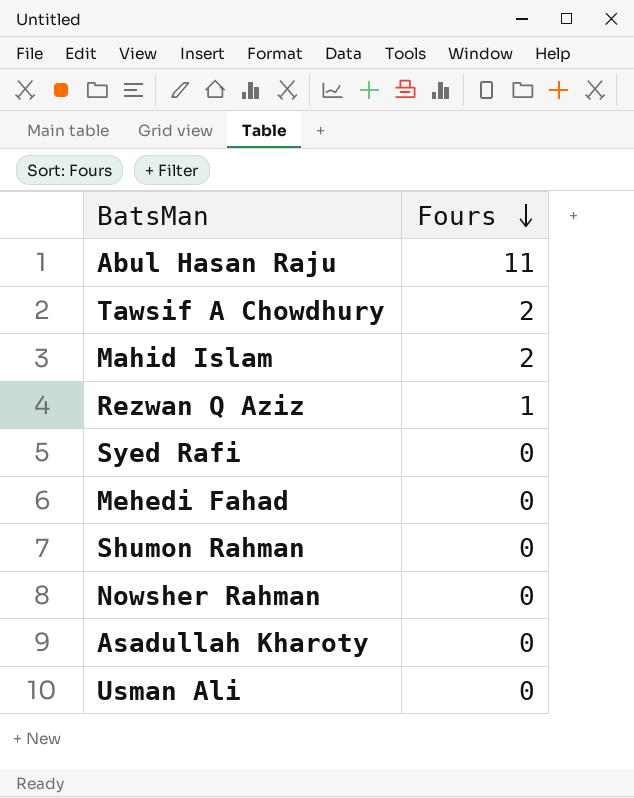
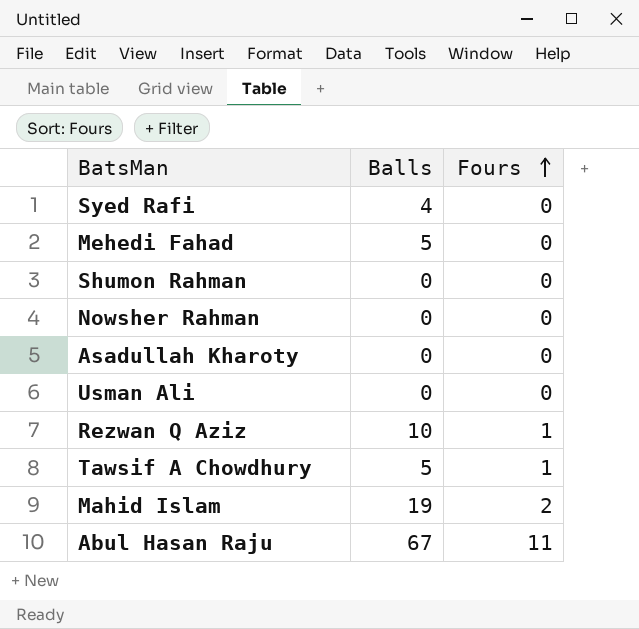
row order: Fours descending -> Fours ascending
column Balls | position: none -> 2
Tawsif A Chowdhury | Fours: 2 -> 1

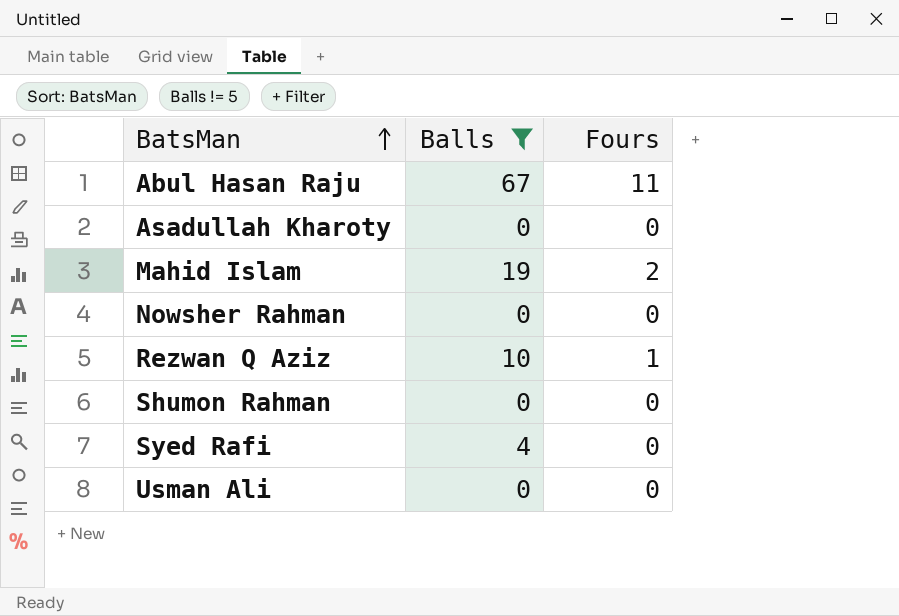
filter: none -> Balls != 5
row order: Fours ascending -> BatsMan ascending

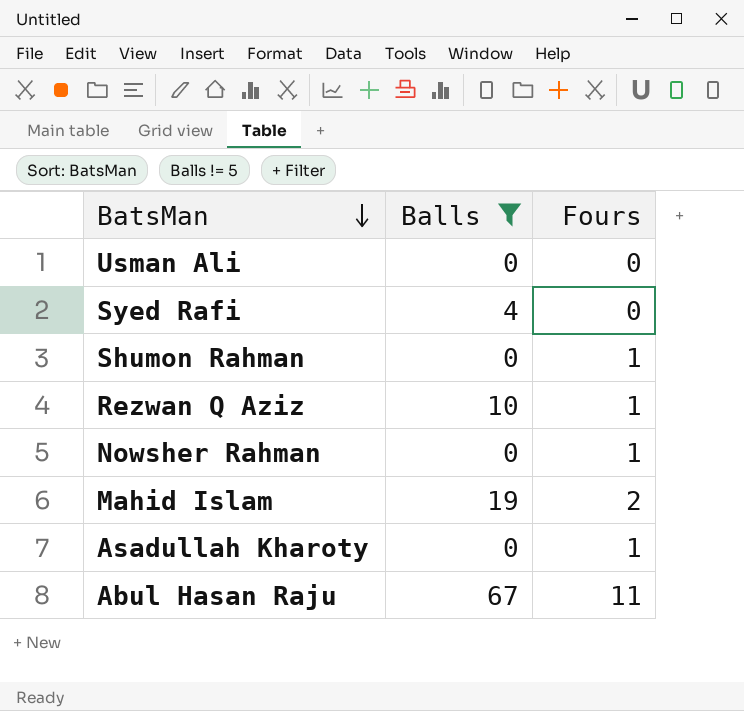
row order: BatsMan ascending -> BatsMan descending
Shumon Rahman | Fours: 0 -> 1
Nowsher Rahman | Fours: 0 -> 1
Asadullah Kharoty | Fours: 0 -> 1

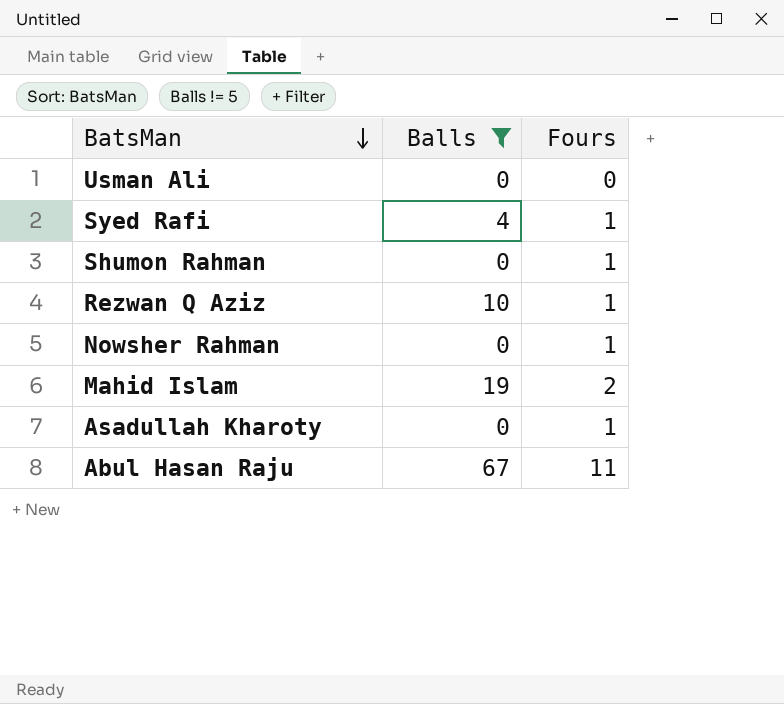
Syed Rafi | Fours: 0 -> 1

